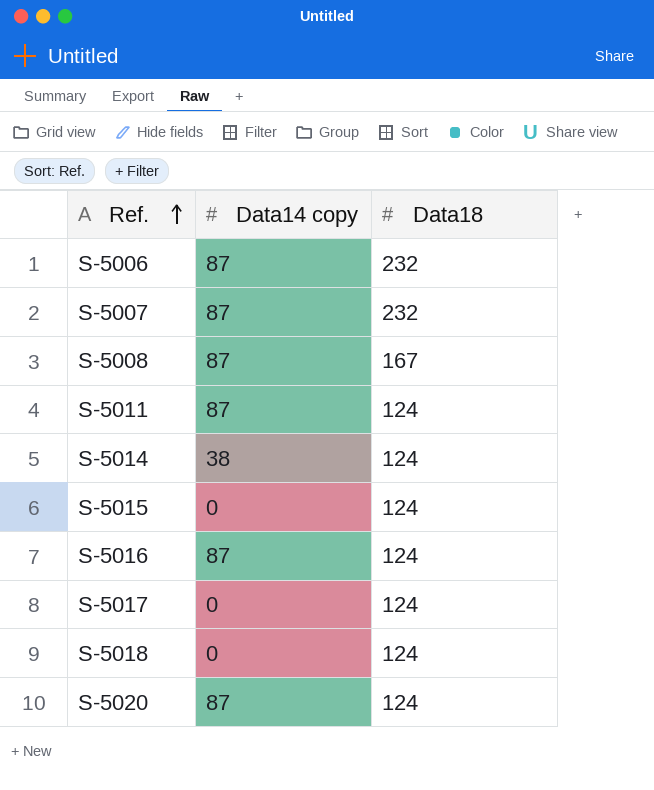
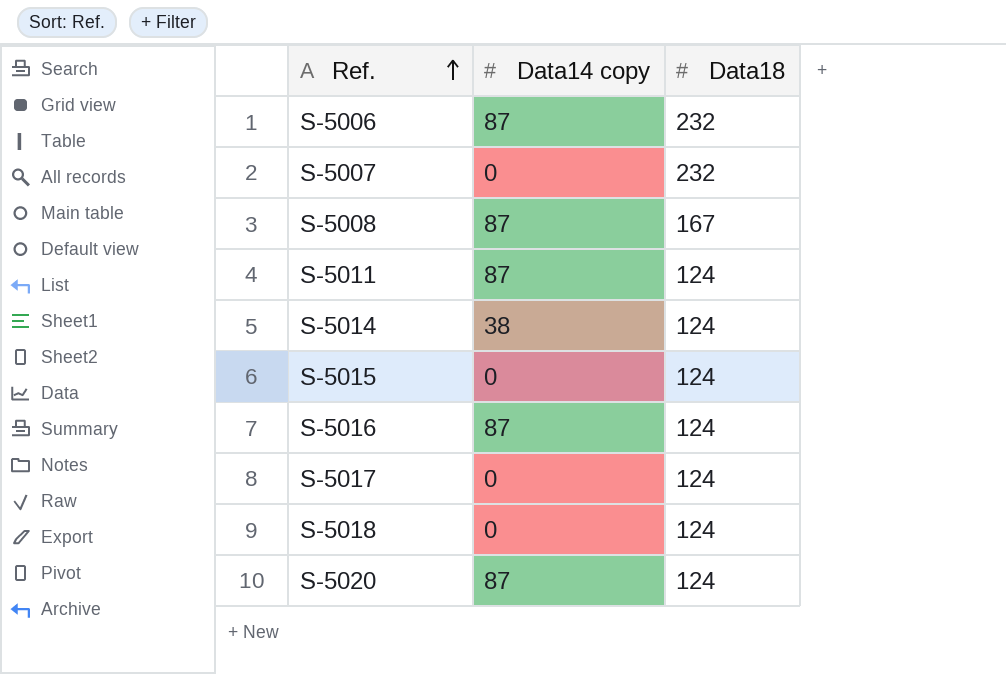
S-5007 | Data14 copy: 87 -> 0

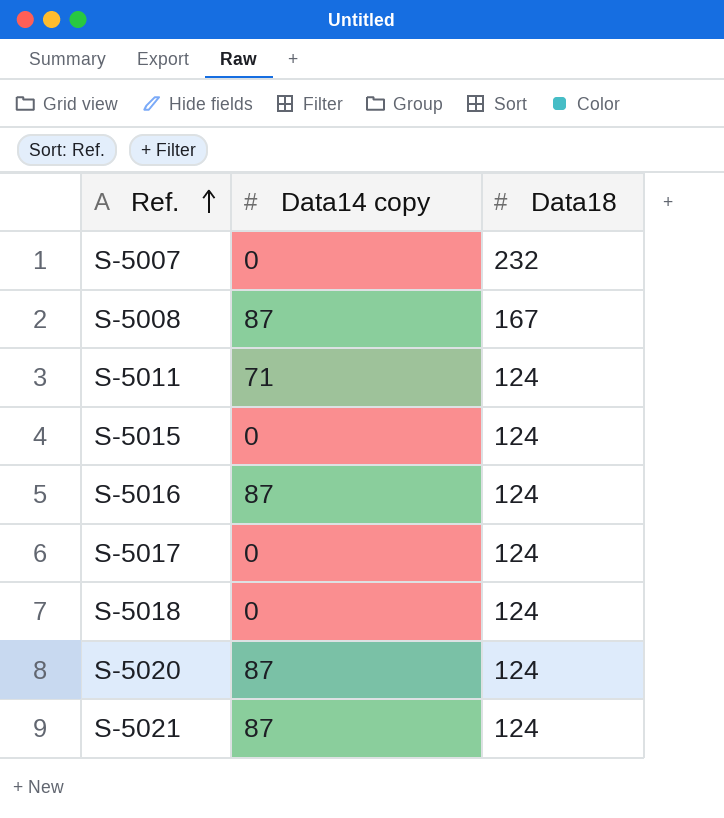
row S-5006: 87 | 232 -> none
row S-5014: 38 | 124 -> none
S-5011 | Data14 copy: 87 -> 71
row S-5021: none -> 87 | 124

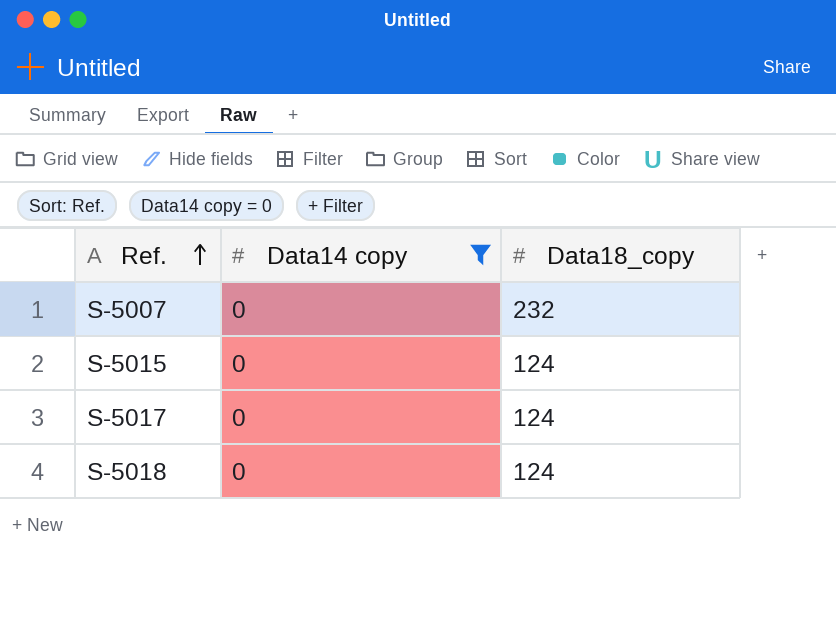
filter: none -> Data14 copy = 0
column name: Data18 -> Data18_copy

